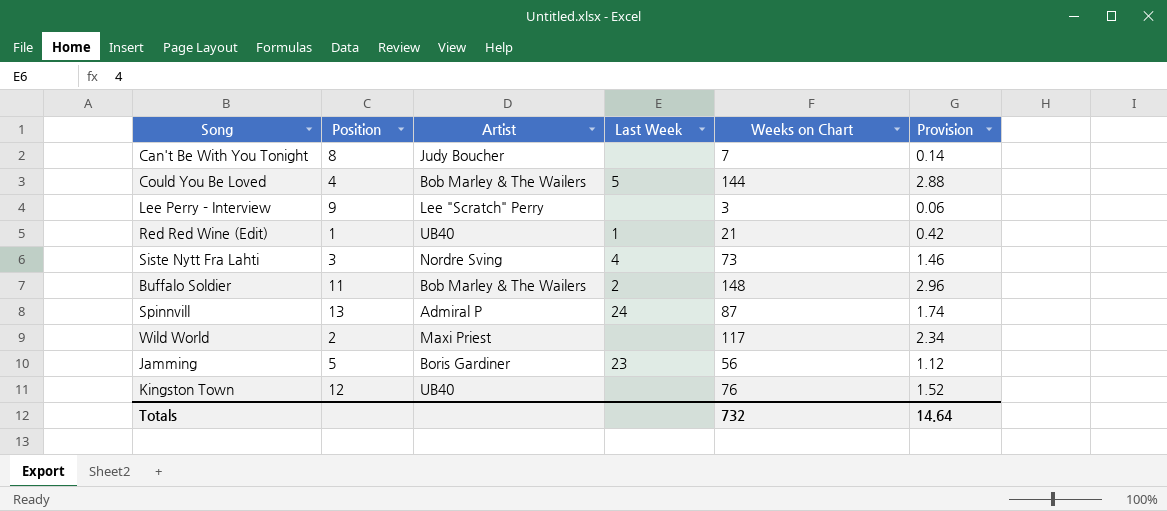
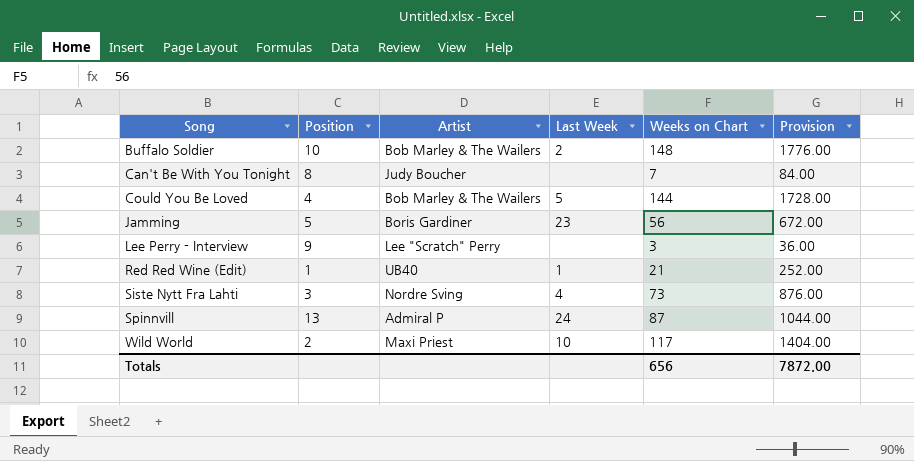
row order: none -> Song ascending
column Provision | formula: [Weeks on Chart] * 0.02 -> [Weeks on Chart] * 12
row Kingston Town: 12 | UB40 | none | 76 | 1.52 -> none
Buffalo Soldier | Position: 11 -> 10
Wild World | Last Week: none -> 10
Totals | Weeks on Chart: 732 -> 656
Totals | Provision: 14.64 -> 7872.00

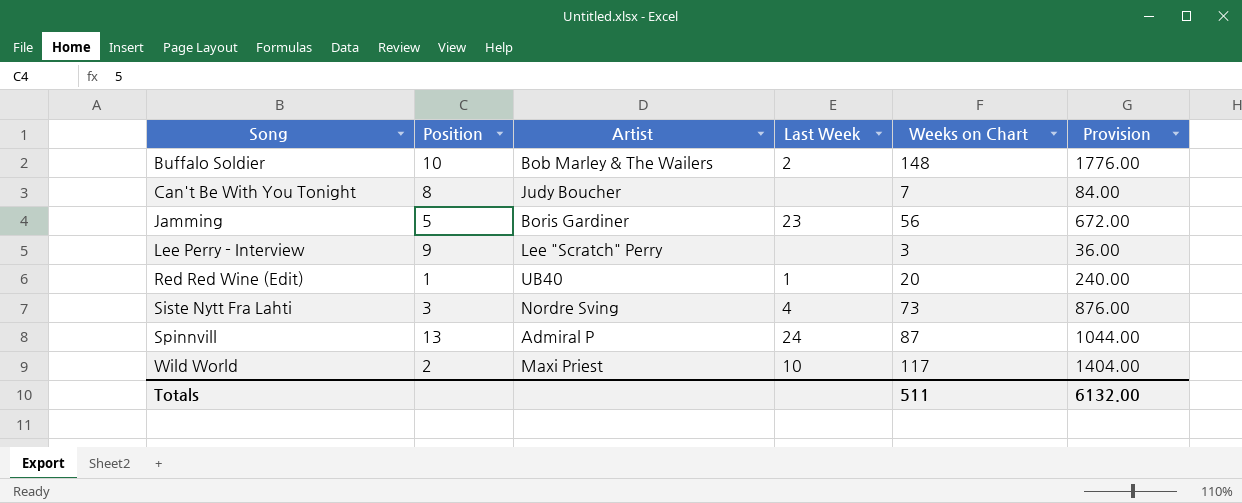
row Could You Be Loved: 4 | Bob Marley & The Wailers | 5 | 144 | 1728.00 -> none
Red Red Wine (Edit) | Weeks on Chart: 21 -> 20
Red Red Wine (Edit) | Provision: 252.00 -> 240.00
Totals | Weeks on Chart: 656 -> 511
Totals | Provision: 7872.00 -> 6132.00

